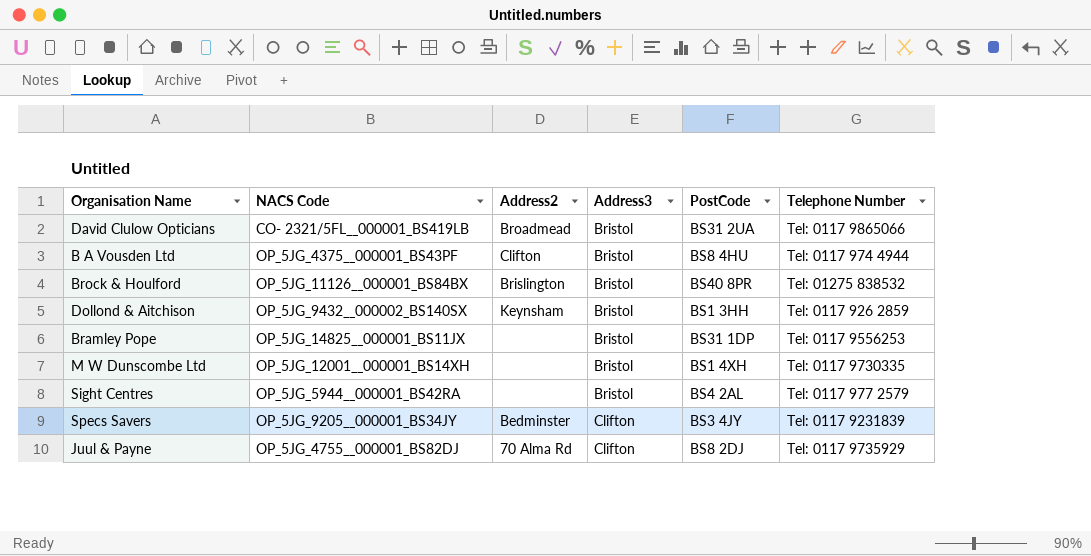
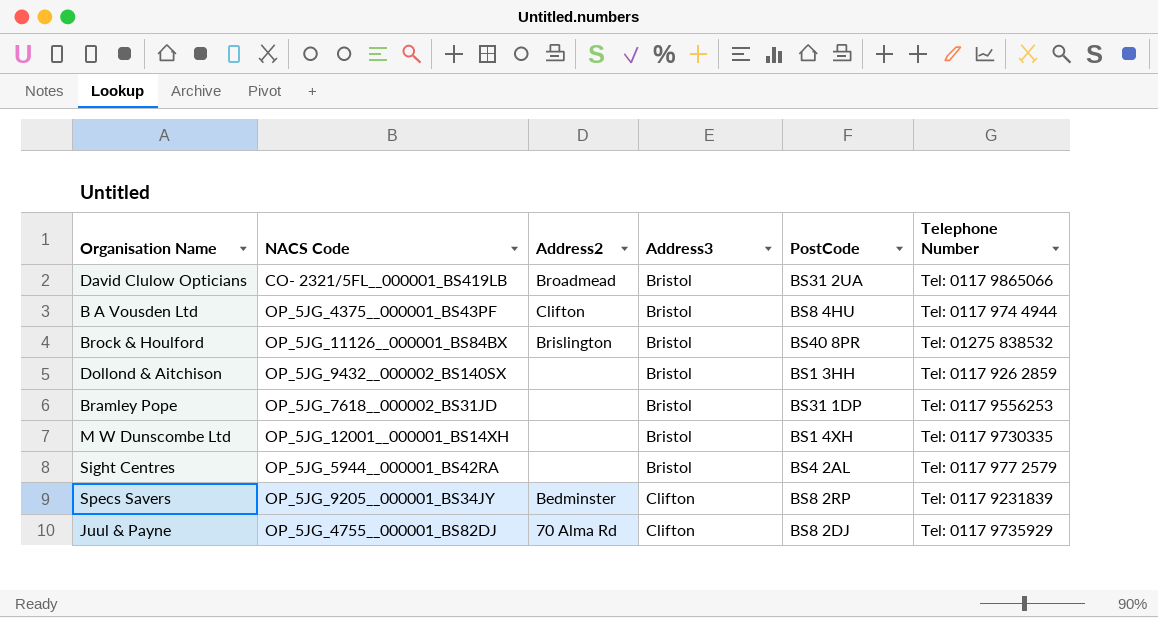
Dollond & Aitchison | Address2: Keynsham -> none
Bramley Pope | NACS Code: OP_5JG_14825__000001_BS11JX -> OP_5JG_7618__000002_BS31JD
Specs Savers | PostCode: BS3 4JY -> BS8 2RP

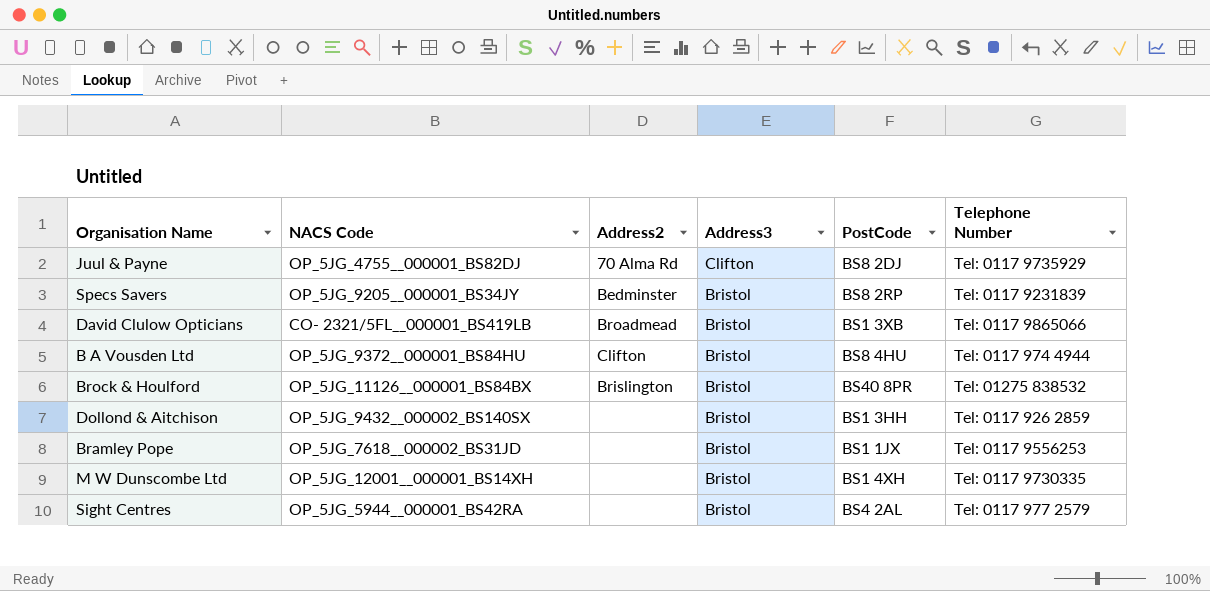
row order: Address3 ascending -> Address3 descending
Specs Savers | Address3: Clifton -> Bristol
David Clulow Opticians | PostCode: BS31 2UA -> BS1 3XB
B A Vousden Ltd | NACS Code: OP_5JG_4375__000001_BS43PF -> OP_5JG_9372__000001_BS84HU
Bramley Pope | PostCode: BS31 1DP -> BS1 1JX

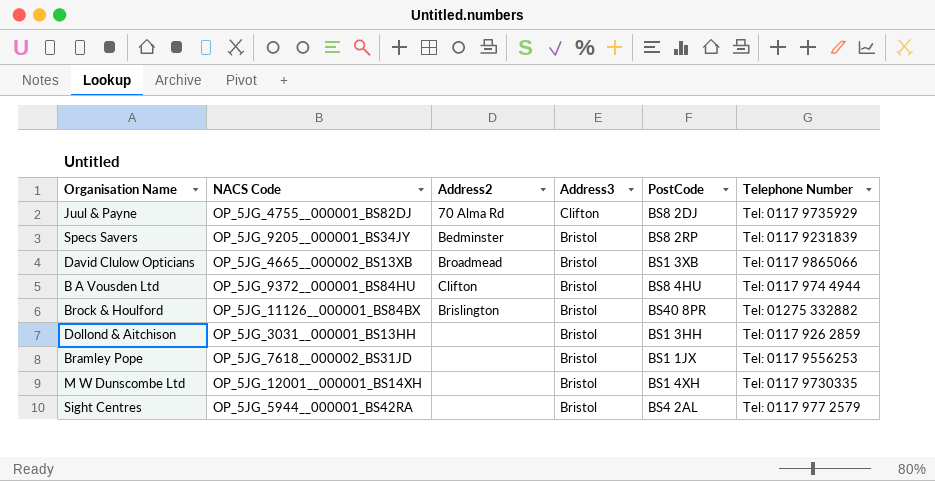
David Clulow Opticians | NACS Code: CO- 2321/5FL__000001_BS419LB -> OP_5JG_4665__000002_BS13XB
Brock & Houlford | Telephone Number: Tel: 01275 838532 -> Tel: 01275 332882
Dollond & Aitchison | NACS Code: OP_5JG_9432__000002_BS140SX -> OP_5JG_3031__000001_BS13HH

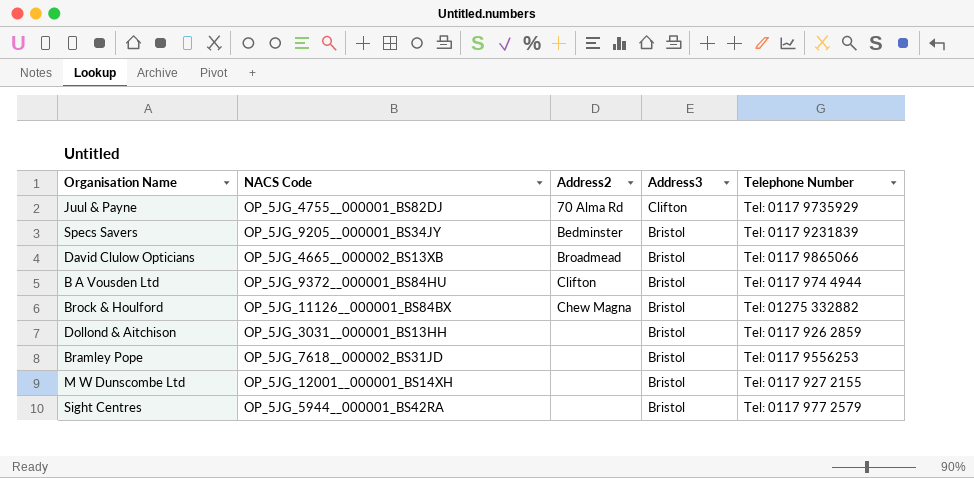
column PostCode | position: 5 -> none
Brock & Houlford | Address2: Brislington -> Chew Magna
M W Dunscombe Ltd | Telephone Number: Tel: 0117 9730335 -> Tel: 0117 927 2155

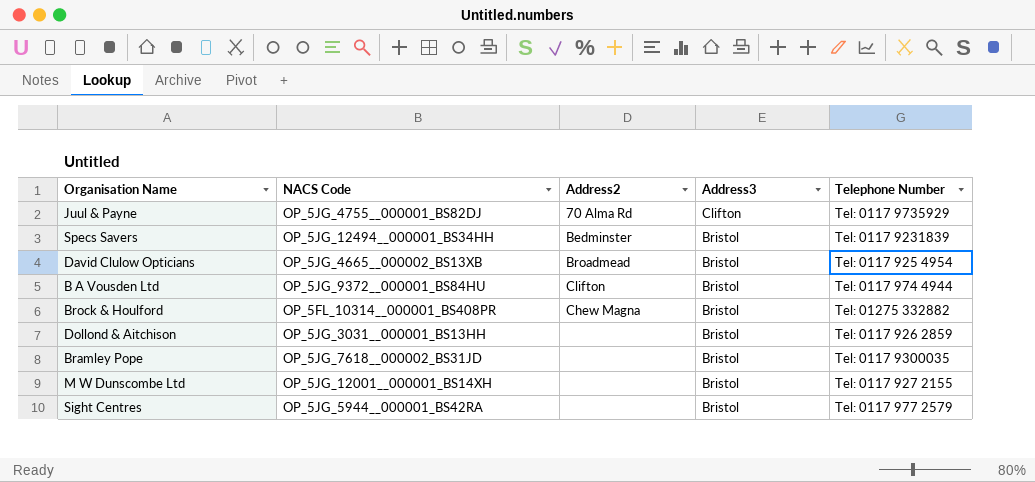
Specs Savers | NACS Code: OP_5JG_9205__000001_BS34JY -> OP_5JG_12494__000001_BS34HH
David Clulow Opticians | Telephone Number: Tel: 0117 9865066 -> Tel: 0117 925 4954
Brock & Houlford | NACS Code: OP_5JG_11126__000001_BS84BX -> OP_5FL_10314__000001_BS408PR
Bramley Pope | Telephone Number: Tel: 0117 9556253 -> Tel: 0117 9300035

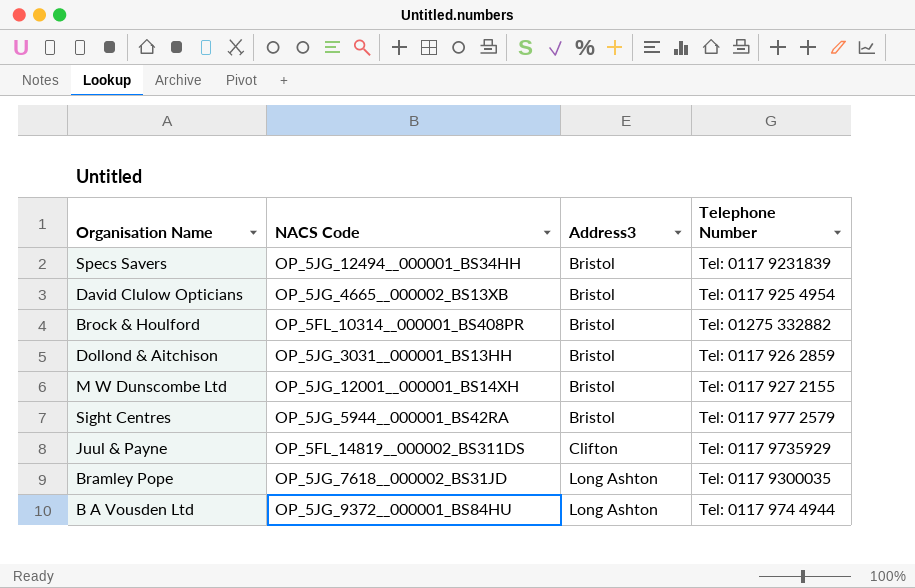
row order: Address3 descending -> Address3 ascending
column Address2 | position: 3 -> none
Juul & Payne | NACS Code: OP_5JG_4755__000001_BS82DJ -> OP_5FL_14819__000002_BS311DS
Bramley Pope | Address3: Bristol -> Long Ashton
B A Vousden Ltd | Address3: Bristol -> Long Ashton

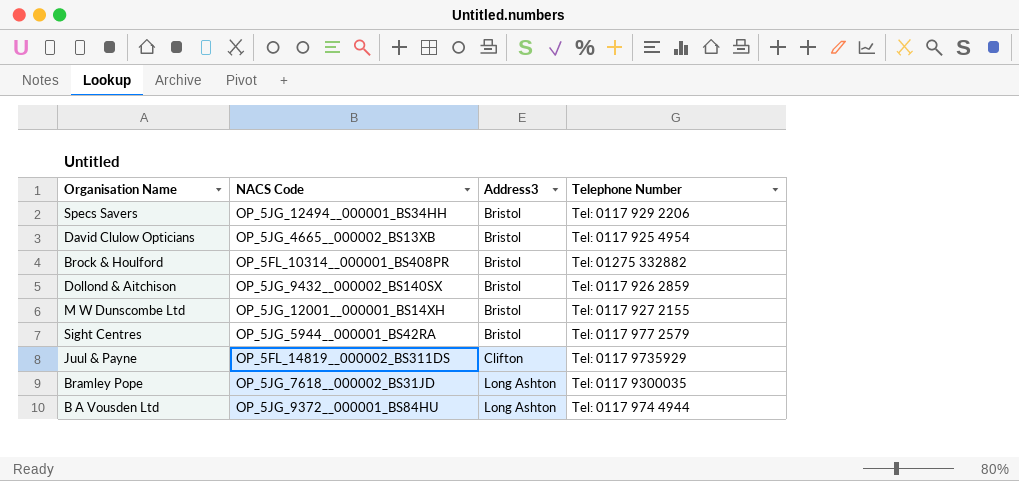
Specs Savers | Telephone Number: Tel: 0117 9231839 -> Tel: 0117 929 2206
Dollond & Aitchison | NACS Code: OP_5JG_3031__000001_BS13HH -> OP_5JG_9432__000002_BS140SX

